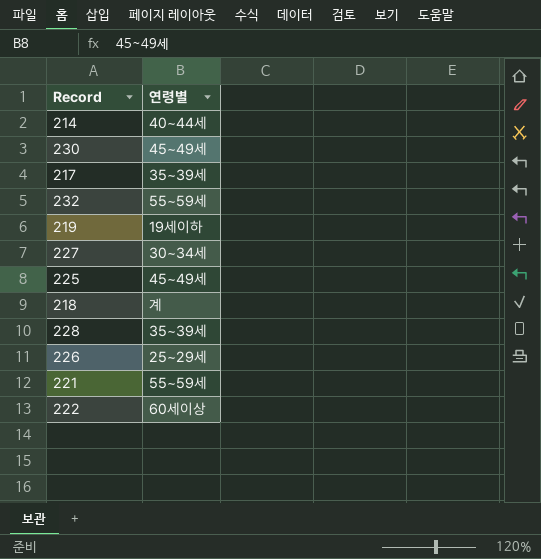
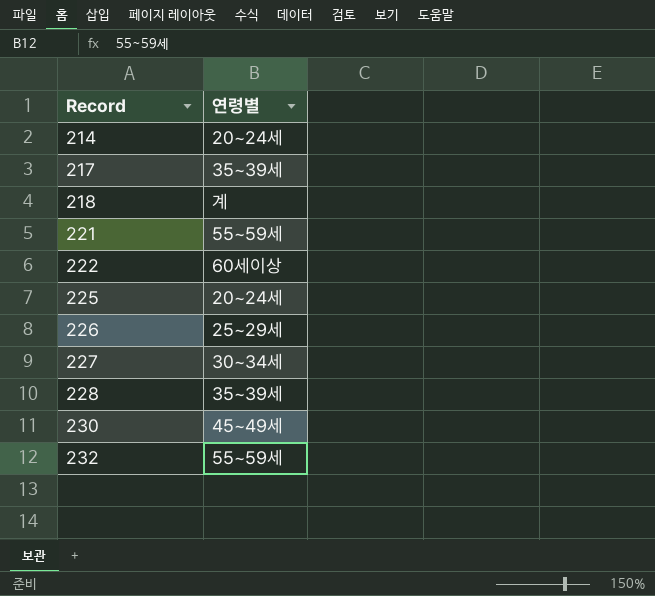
row order: none -> Record ascending
row 219: 19세이하 -> none
214 | 연령별: 40~44세 -> 20~24세
225 | 연령별: 45~49세 -> 20~24세

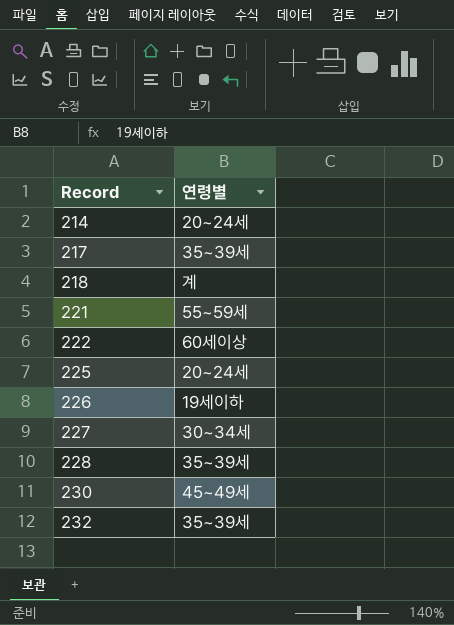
226 | 연령별: 25~29세 -> 19세이하
232 | 연령별: 55~59세 -> 35~39세

